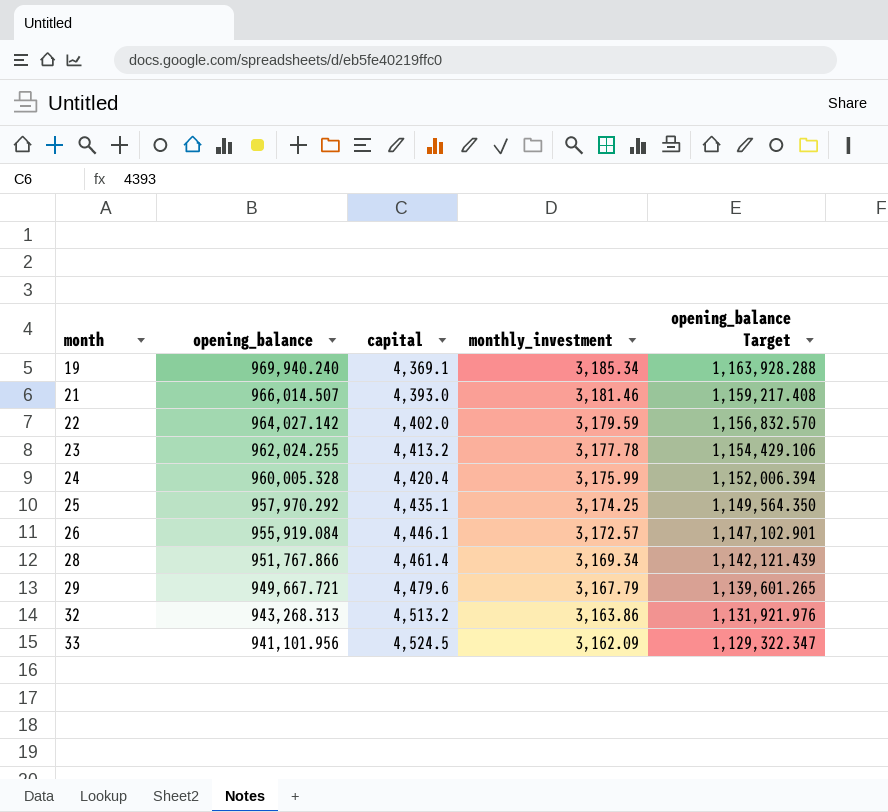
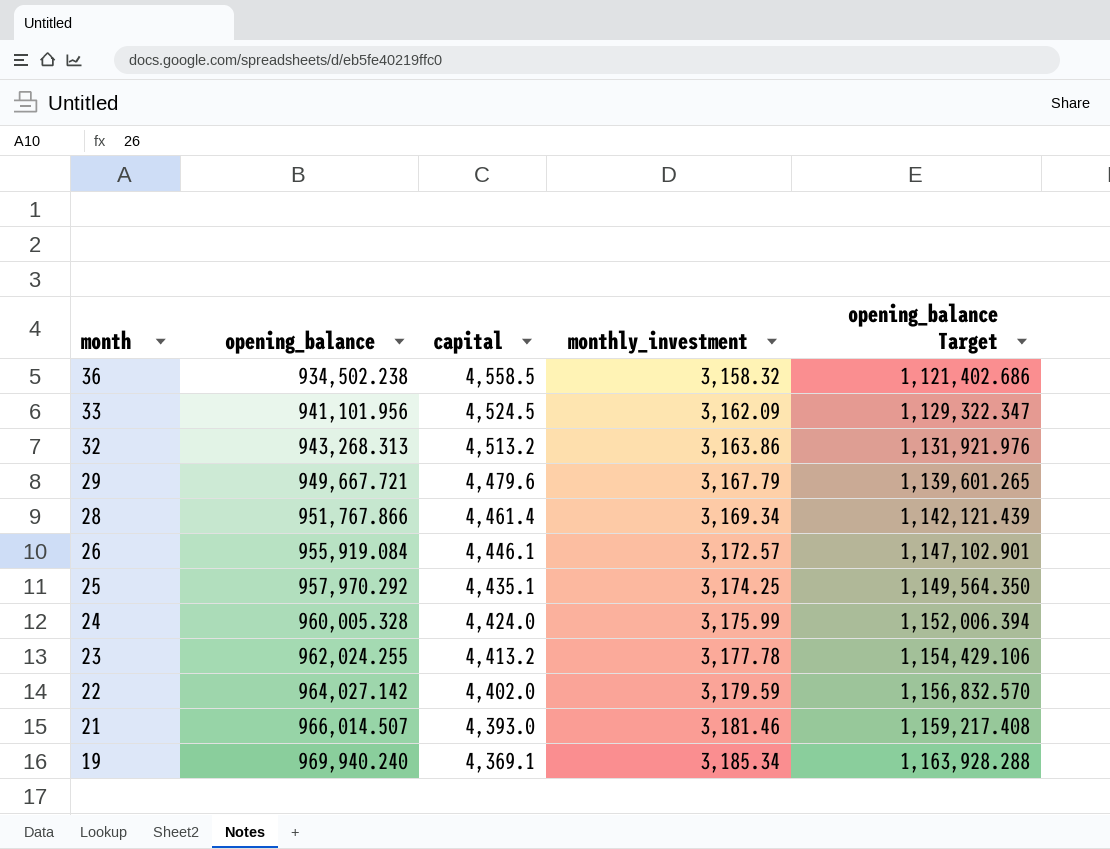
row order: month ascending -> month descending
row 36: none -> 934,502.238 | 4,558.5 | 3,158.32 | 1,121,402.686
24 | capital: 4,420.4 -> 4,424.0

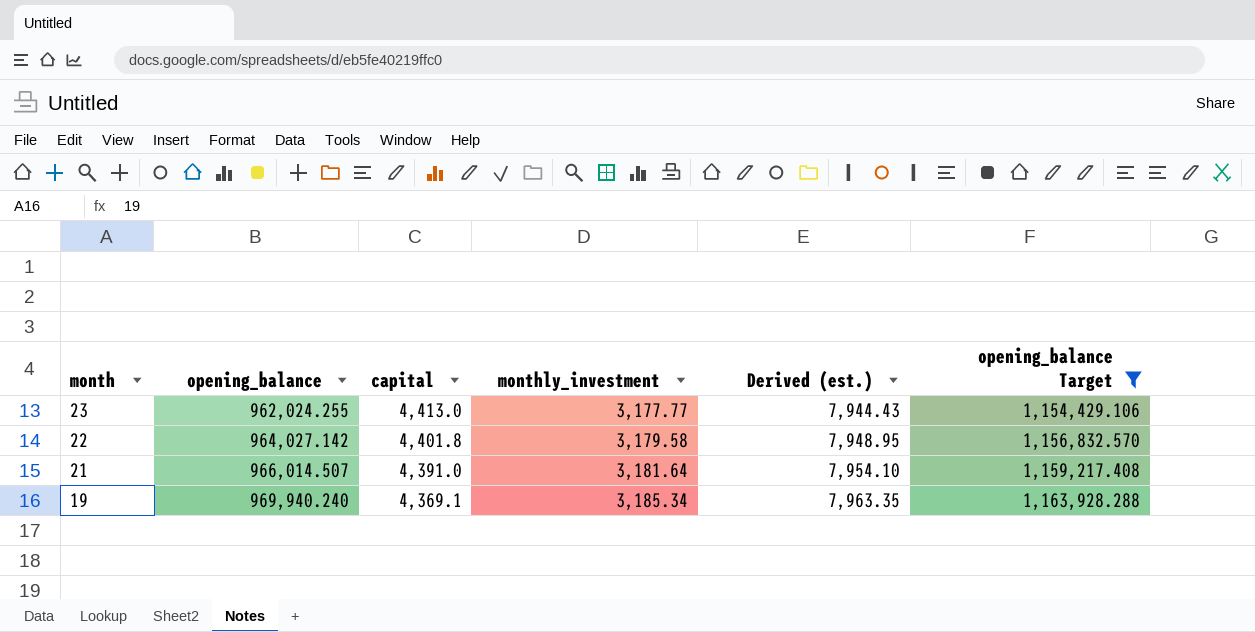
filter: none -> opening_balance Target >= 1,154,429.106
column Derived (est.) | formula: none -> [monthly_investment] * 2.5
23 | capital: 4,413.2 -> 4,413.0
23 | monthly_investment: 3,177.78 -> 3,177.77
22 | capital: 4,402.0 -> 4,401.8
22 | monthly_investment: 3,179.59 -> 3,179.58
21 | capital: 4,393.0 -> 4,391.0
21 | monthly_investment: 3,181.46 -> 3,181.64

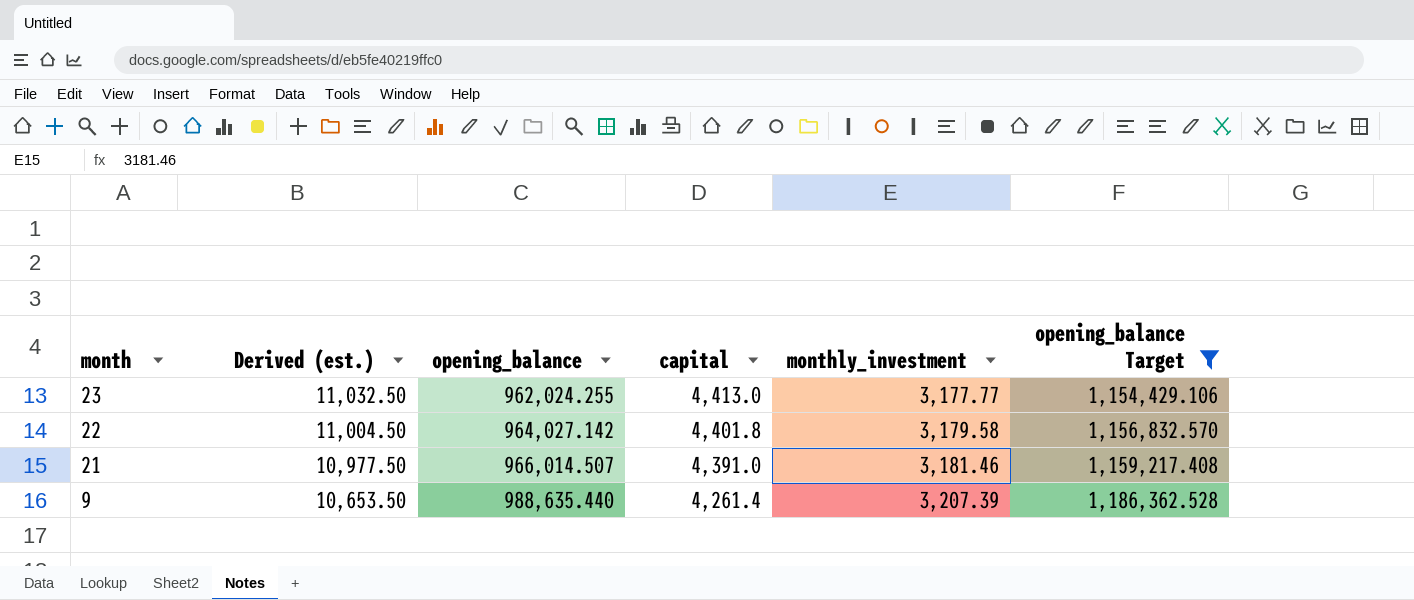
column Derived (est.) | formula: [monthly_investment] * 2.5 -> [capital] * 2.5
column Derived (est.) | position: 5 -> 2
row 19: 969,940.240 | 4,369.1 | 3,185.34 | 7,963.35 | 1,163,928.288 -> none
21 | monthly_investment: 3,181.64 -> 3,181.46
row 9: none -> 10,653.50 | 988,635.440 | 4,261.4 | 3,207.39 | 1,186,362.528

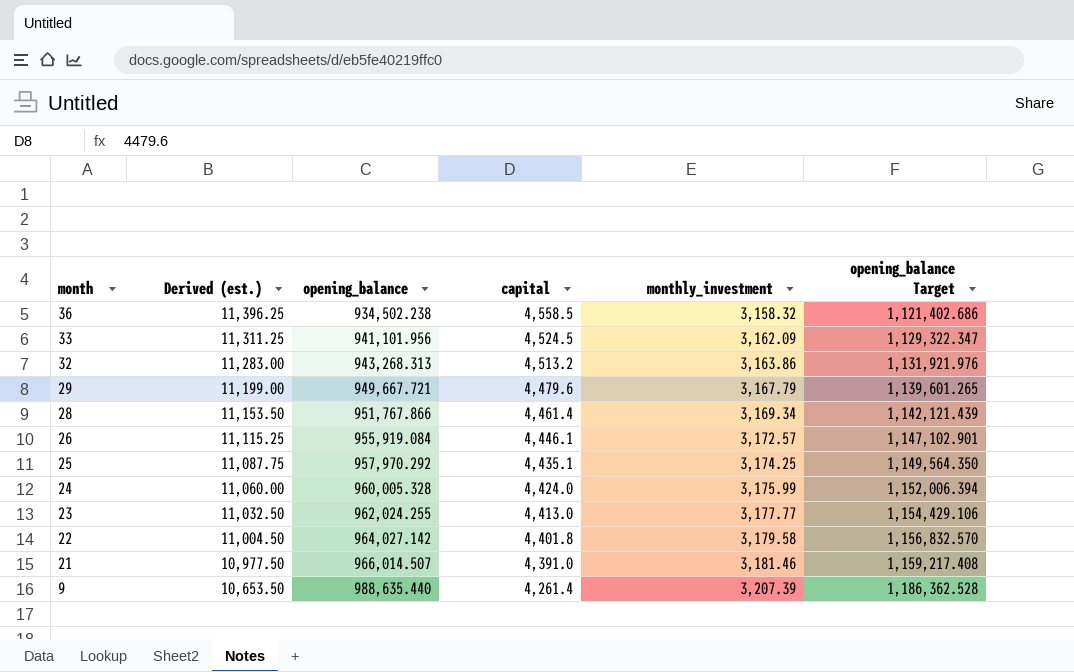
filter: opening_balance Target >= 1,154,429.106 -> none

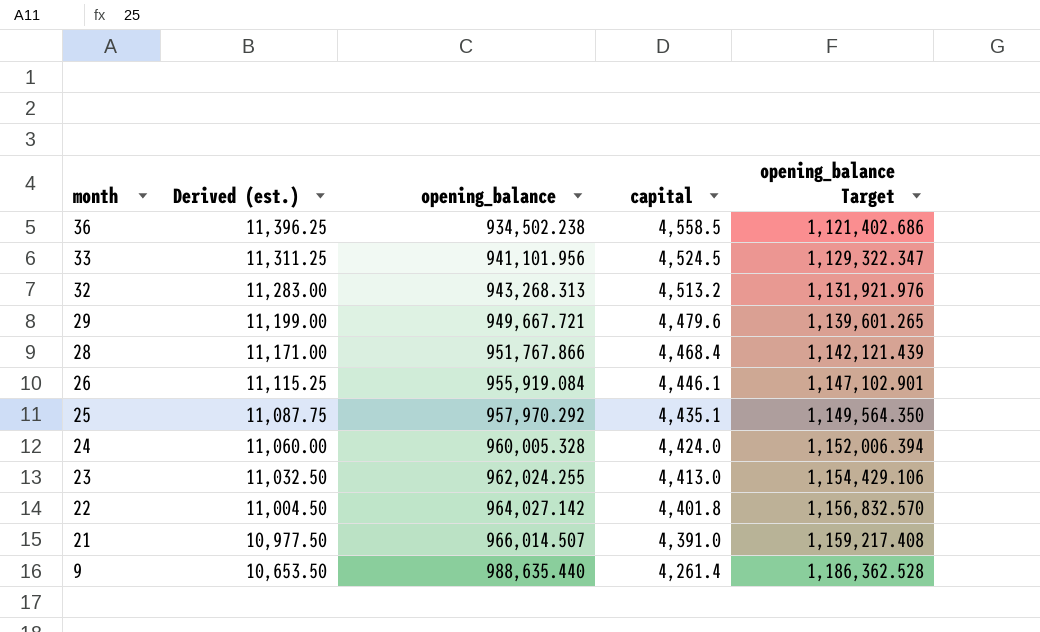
column monthly_investment | position: 5 -> none
28 | Derived (est.): 11,153.50 -> 11,171.00
28 | capital: 4,461.4 -> 4,468.4

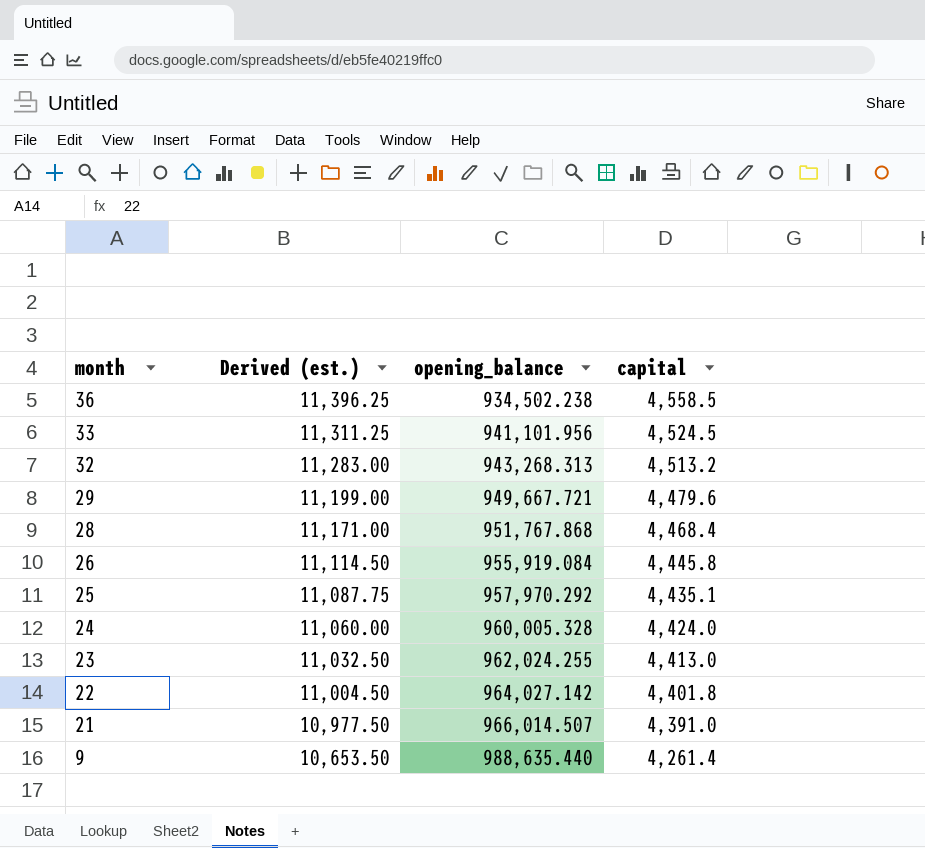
column opening_balance Target | formula: [opening_balance] * 1.2 -> none
28 | opening_balance: 951,767.866 -> 951,767.868
26 | Derived (est.): 11,115.25 -> 11,114.50
26 | capital: 4,446.1 -> 4,445.8

